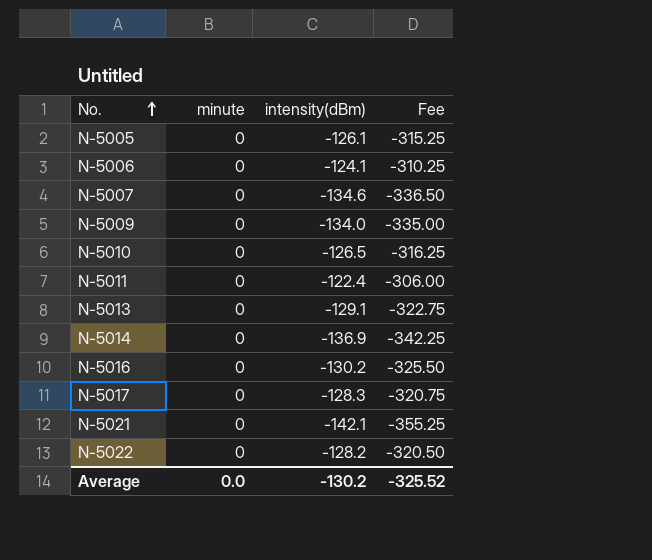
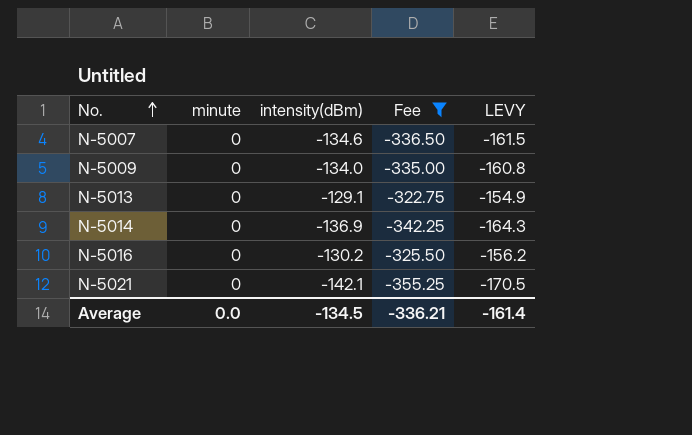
filter: none -> Fee <= -322.75
column LEVY | formula: none -> [intensity(dBm)] * 1.2
Average | intensity(dBm): -130.2 -> -134.5
Average | Fee: -325.52 -> -336.21

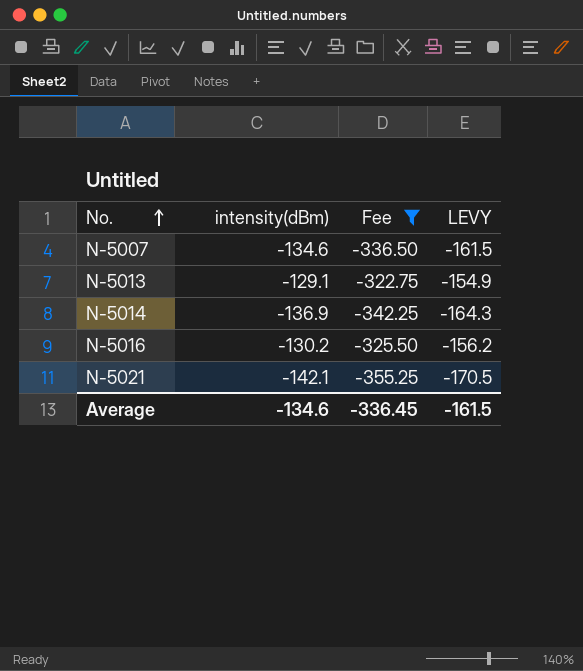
column minute | position: 2 -> none
row N-5009: 0 | -134.0 | -335.00 | -160.8 -> none
Average | intensity(dBm): -134.5 -> -134.6
Average | Fee: -336.21 -> -336.45
Average | LEVY: -161.4 -> -161.5

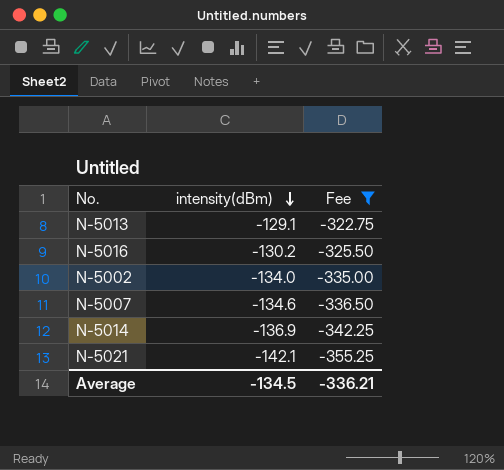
row order: No. ascending -> intensity(dBm) descending
column LEVY | formula: [intensity(dBm)] * 1.2 -> none
row N-5002: none -> -134.0 | -335.00
Average | intensity(dBm): -134.6 -> -134.5
Average | Fee: -336.45 -> -336.21

